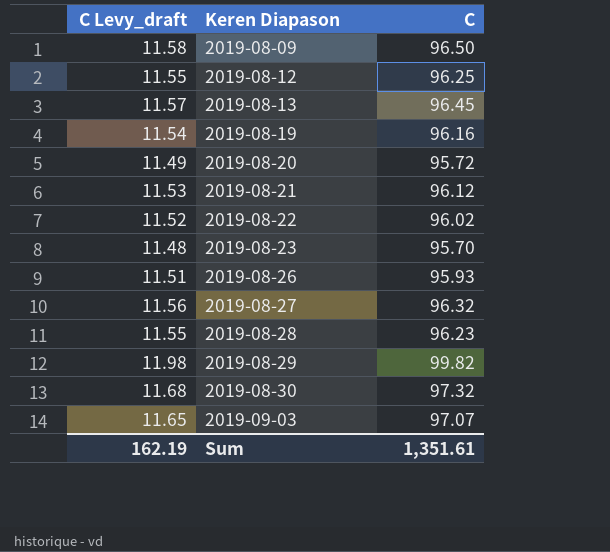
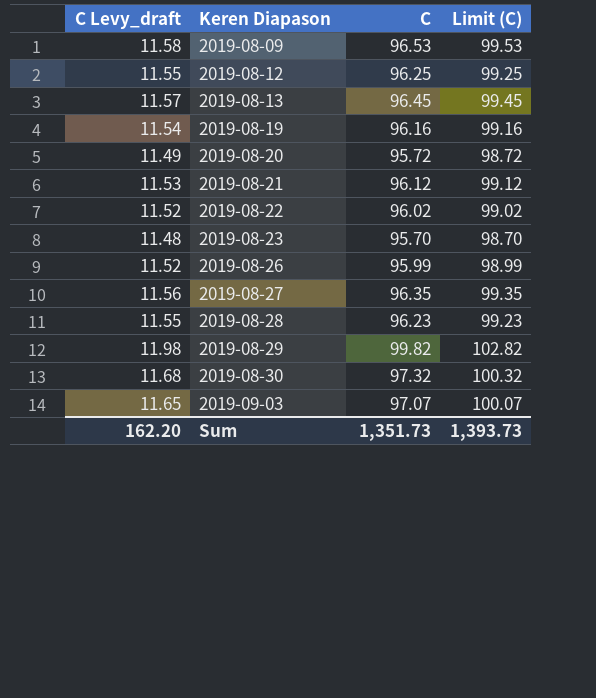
column Limit (C) | formula: none -> [C] + 3
2019-08-09 | C: 96.50 -> 96.53
2019-08-26 | C Levy_draft: 11.51 -> 11.52
2019-08-26 | C: 95.93 -> 95.99
2019-08-27 | C: 96.32 -> 96.35
Sum | C Levy_draft: 162.19 -> 162.20
Sum | C: 1,351.61 -> 1,351.73

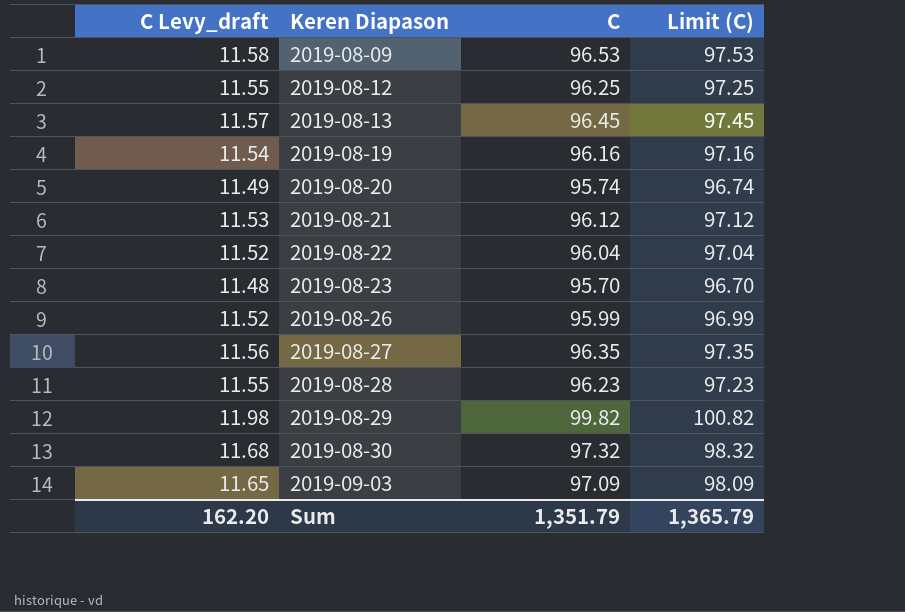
column Limit (C) | formula: [C] + 3 -> [C] + 1
2019-08-20 | C: 95.72 -> 95.74
2019-08-22 | C: 96.02 -> 96.04
2019-09-03 | C: 97.07 -> 97.09
Sum | C: 1,351.73 -> 1,351.79
Sum | Limit (C): 1,393.73 -> 1,365.79

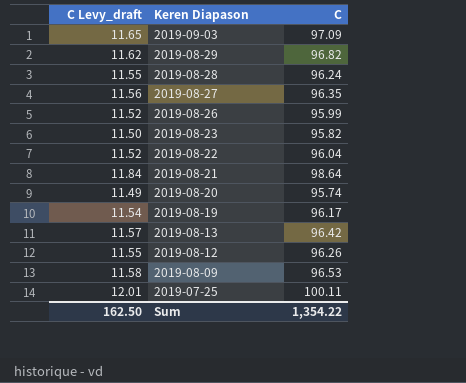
row order: Keren Diapason ascending -> Keren Diapason descending
column Limit (C) | formula: [C] + 1 -> none
row 2019-08-30: 11.68 | 97.32 | 98.32 -> none
2019-08-29 | C Levy_draft: 11.98 -> 11.62
2019-08-29 | C: 99.82 -> 96.82
2019-08-28 | C: 96.23 -> 96.24
2019-08-23 | C Levy_draft: 11.48 -> 11.50
2019-08-23 | C: 95.70 -> 95.82
2019-08-21 | C Levy_draft: 11.53 -> 11.84
2019-08-21 | C: 96.12 -> 98.64
2019-08-19 | C: 96.16 -> 96.17
2019-08-13 | C: 96.45 -> 96.42
2019-08-12 | C: 96.25 -> 96.26
row 2019-07-25: none -> 12.01 | 100.11
Sum | C Levy_draft: 162.20 -> 162.50
Sum | C: 1,351.79 -> 1,354.22

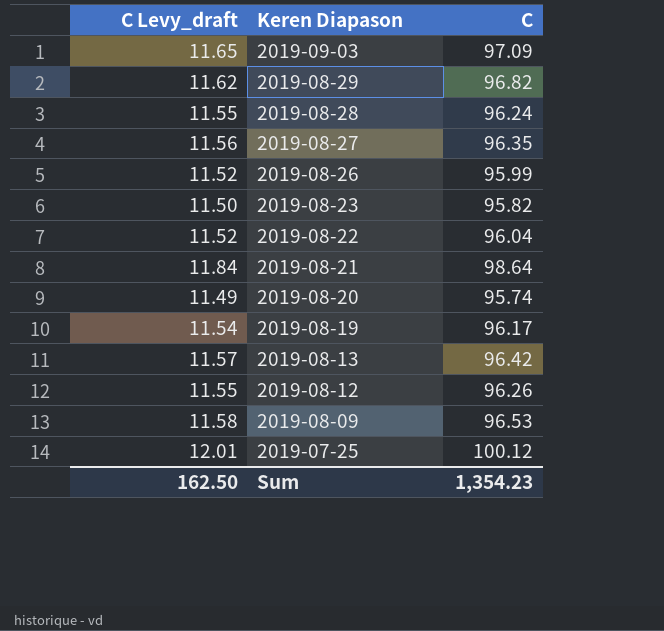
2019-07-25 | C: 100.11 -> 100.12
Sum | C: 1,354.22 -> 1,354.23

